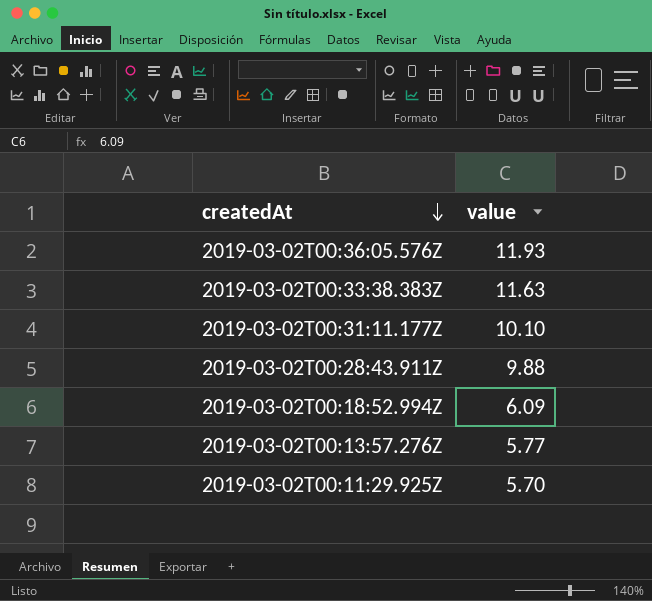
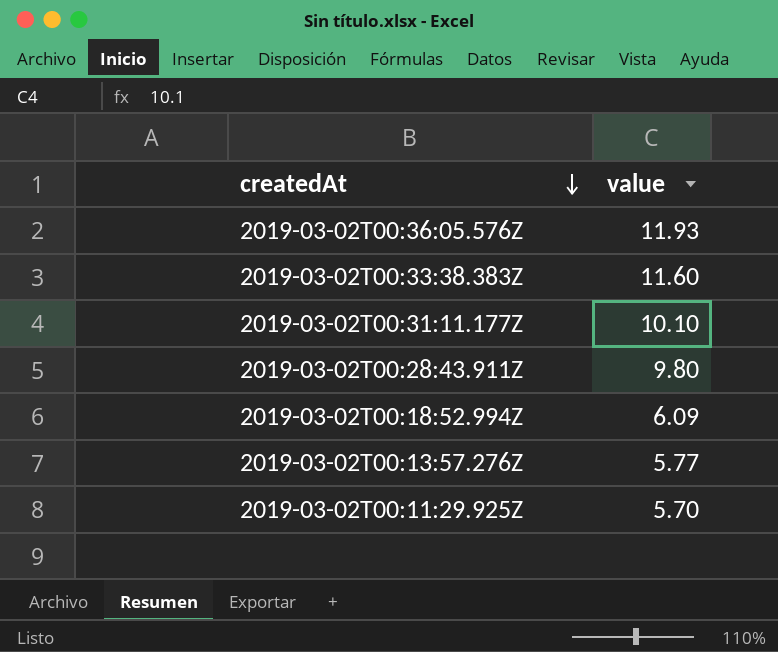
2019-03-02T00:33:38.383Z | value: 11.63 -> 11.60
2019-03-02T00:28:43.911Z | value: 9.88 -> 9.80

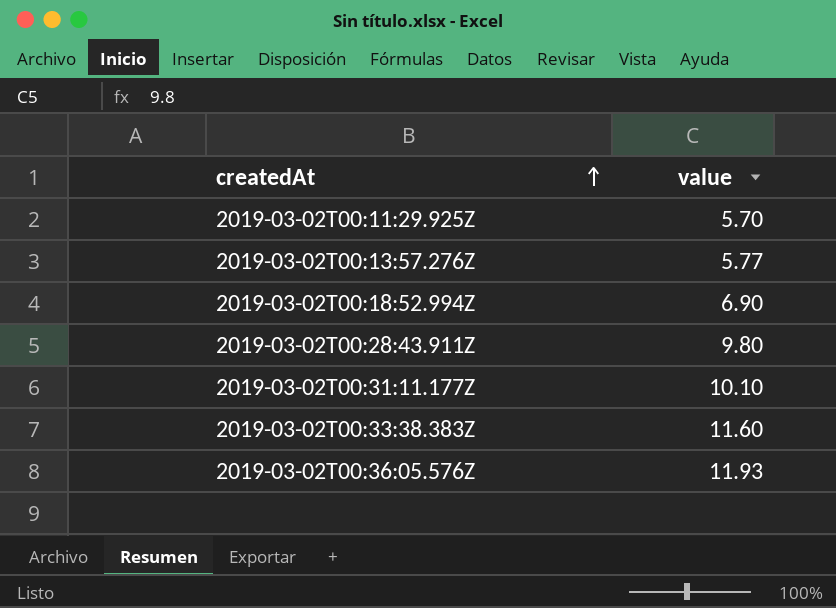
row order: createdAt descending -> createdAt ascending
2019-03-02T00:18:52.994Z | value: 6.09 -> 6.90

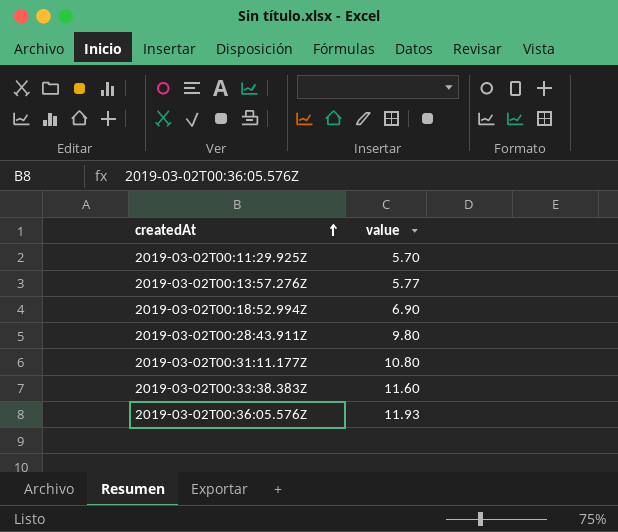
2019-03-02T00:31:11.177Z | value: 10.10 -> 10.80

